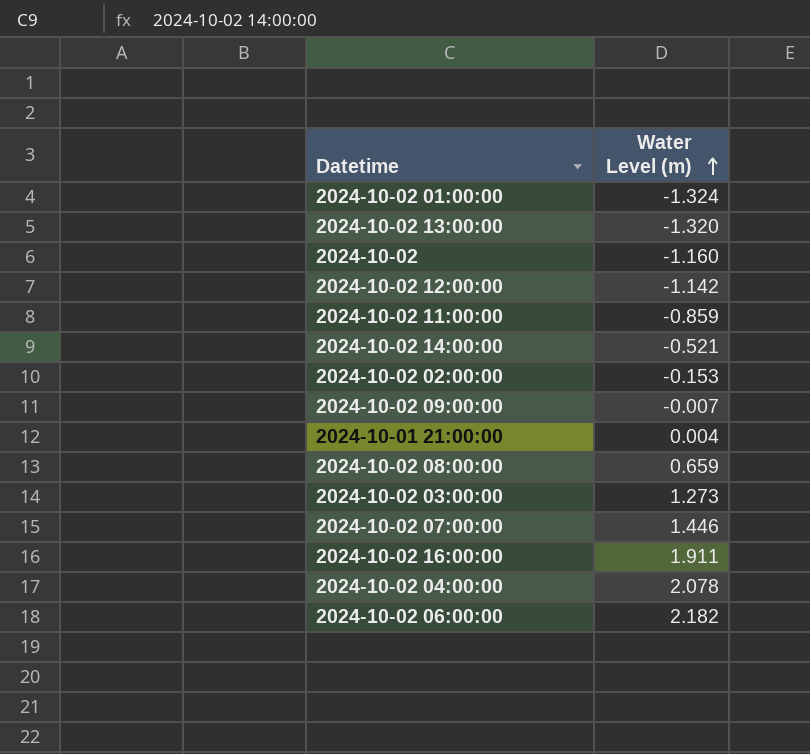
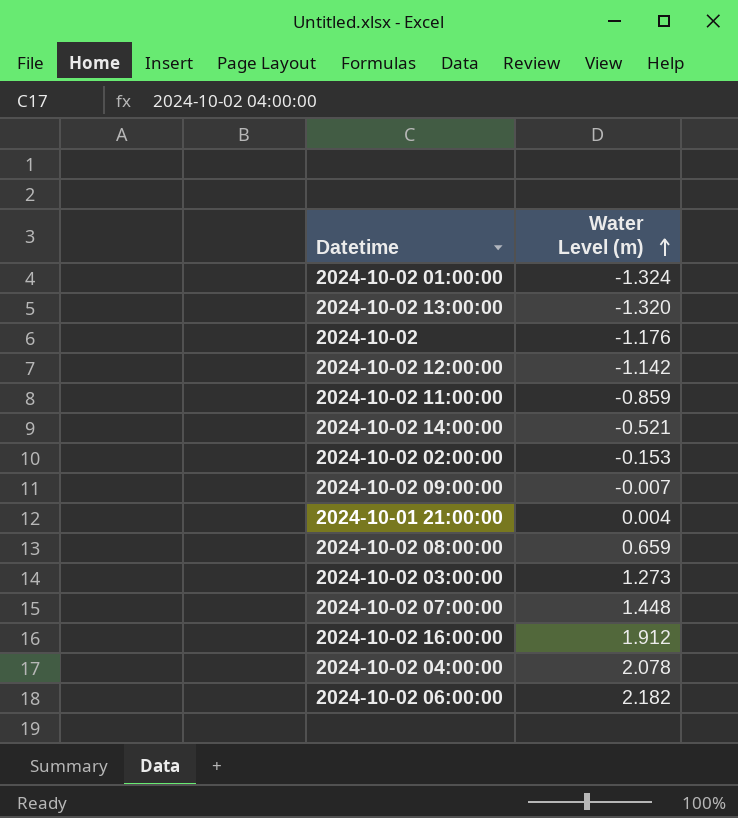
2024-10-02 | Water Level (m): -1.160 -> -1.176
2024-10-02 07:00:00 | Water Level (m): 1.446 -> 1.448
2024-10-02 16:00:00 | Water Level (m): 1.911 -> 1.912

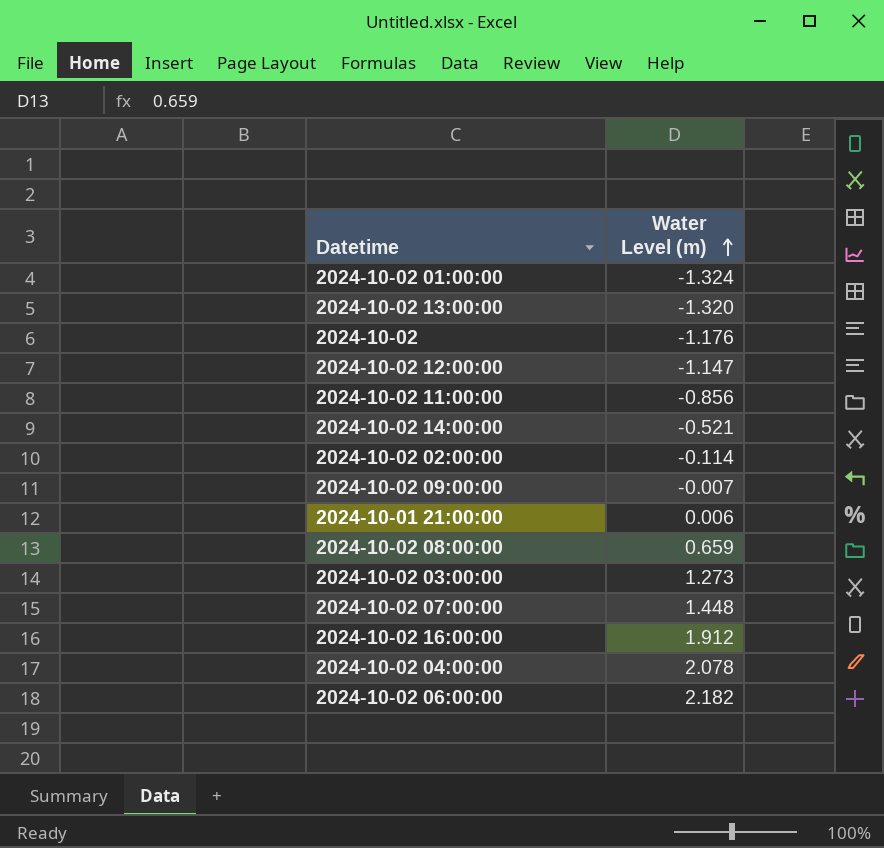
2024-10-02 12:00:00 | Water Level (m): -1.142 -> -1.147
2024-10-02 11:00:00 | Water Level (m): -0.859 -> -0.856
2024-10-02 02:00:00 | Water Level (m): -0.153 -> -0.114
2024-10-01 21:00:00 | Water Level (m): 0.004 -> 0.006

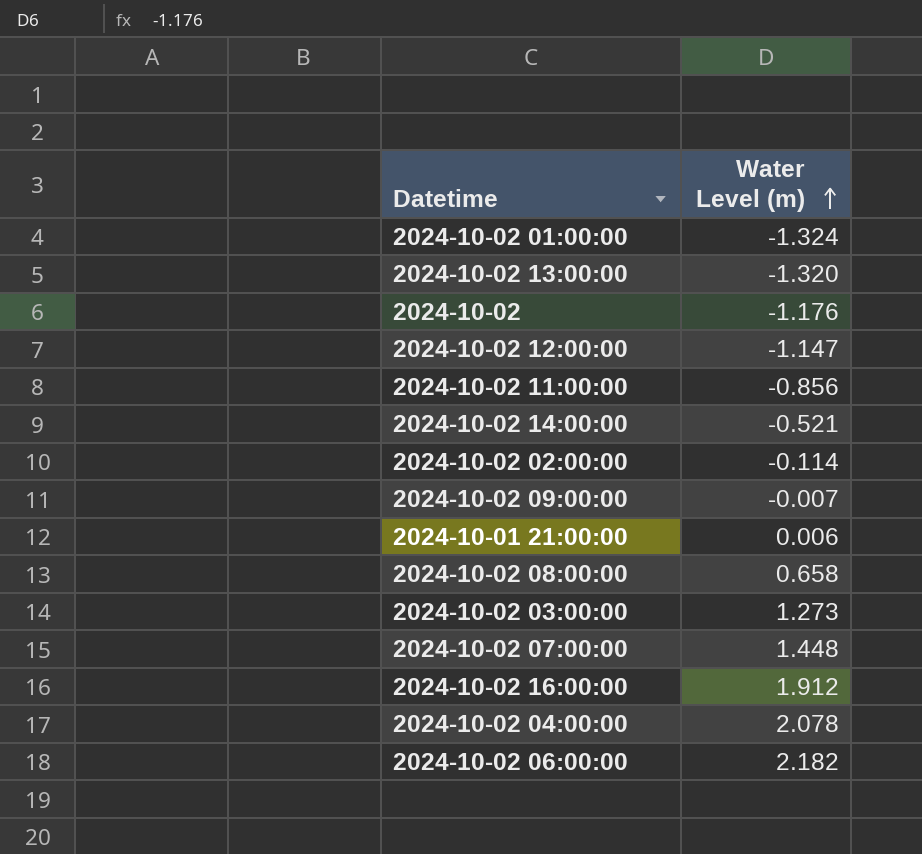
2024-10-02 08:00:00 | Water Level (m): 0.659 -> 0.658

